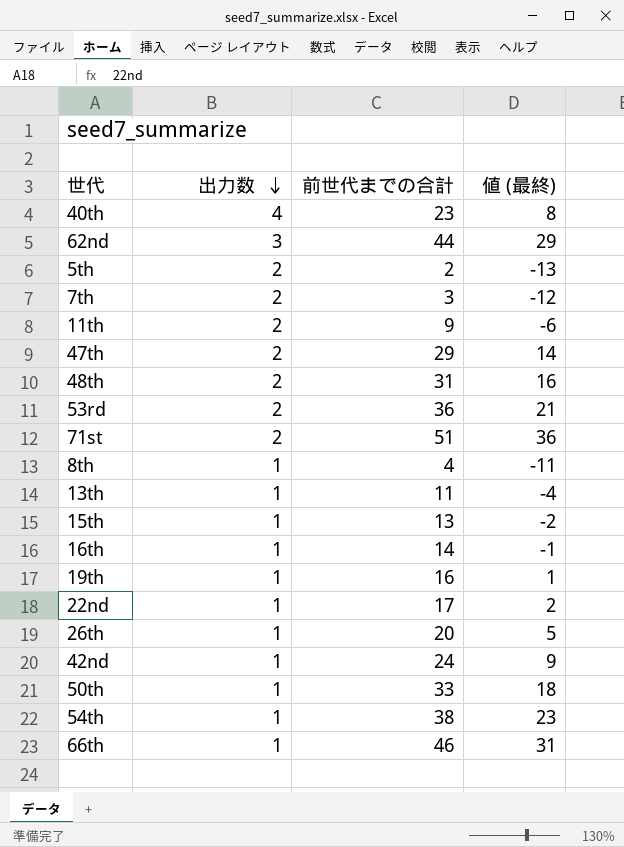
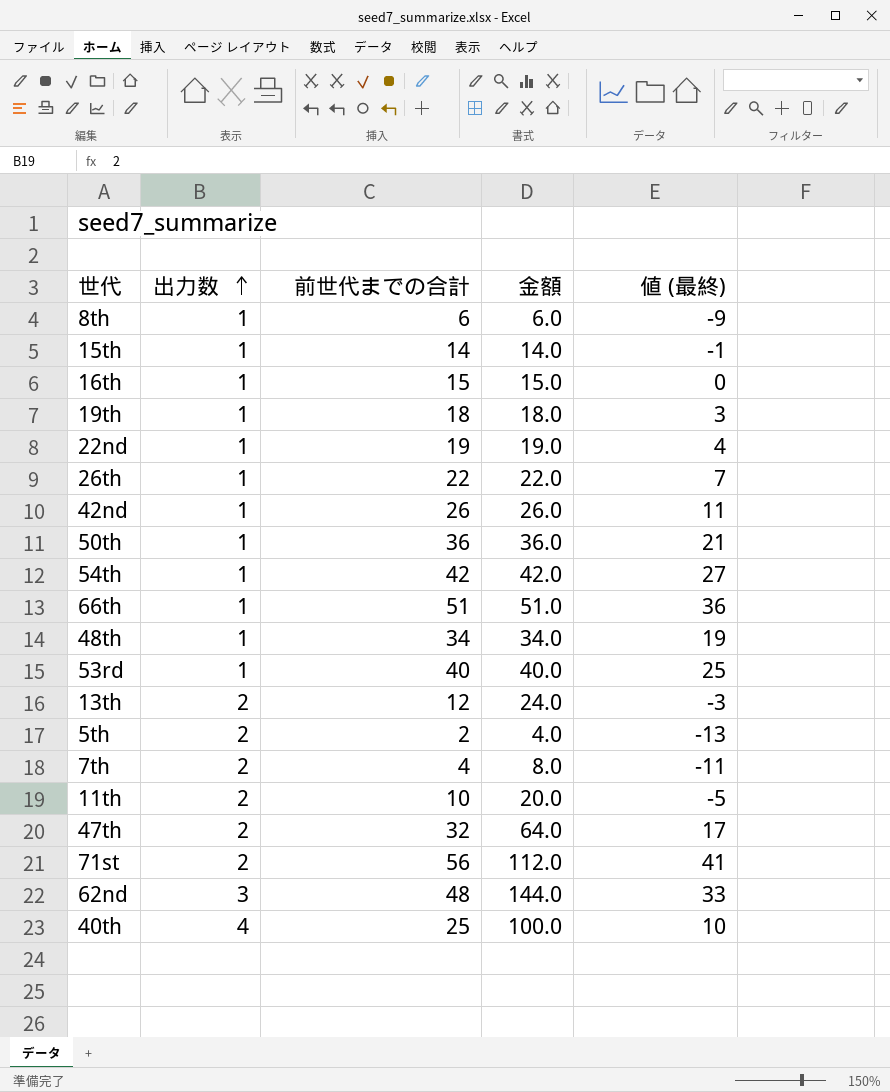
row order: 出力数 descending -> 出力数 ascending
column 金額 | formula: none -> [出力数] * [前世代までの合計]
8th | 前世代までの合計: 4 -> 6
8th | 値 (最終): -11 -> -9
15th | 前世代までの合計: 13 -> 14
15th | 値 (最終): -2 -> -1
16th | 前世代までの合計: 14 -> 15
16th | 値 (最終): -1 -> 0
19th | 前世代までの合計: 16 -> 18
19th | 値 (最終): 1 -> 3
22nd | 前世代までの合計: 17 -> 19
22nd | 値 (最終): 2 -> 4
26th | 前世代までの合計: 20 -> 22
26th | 値 (最終): 5 -> 7
42nd | 前世代までの合計: 24 -> 26
42nd | 値 (最終): 9 -> 11
50th | 前世代までの合計: 33 -> 36
50th | 値 (最終): 18 -> 21
54th | 前世代までの合計: 38 -> 42
54th | 値 (最終): 23 -> 27
66th | 前世代までの合計: 46 -> 51
66th | 値 (最終): 31 -> 36
48th | 出力数: 2 -> 1
48th | 前世代までの合計: 31 -> 34
48th | 値 (最終): 16 -> 19
53rd | 出力数: 2 -> 1
53rd | 前世代までの合計: 36 -> 40
53rd | 値 (最終): 21 -> 25
13th | 出力数: 1 -> 2
13th | 前世代までの合計: 11 -> 12
13th | 値 (最終): -4 -> -3
7th | 前世代までの合計: 3 -> 4
7th | 値 (最終): -12 -> -11
11th | 前世代までの合計: 9 -> 10
11th | 値 (最終): -6 -> -5
47th | 前世代までの合計: 29 -> 32
47th | 値 (最終): 14 -> 17
71st | 前世代までの合計: 51 -> 56
71st | 値 (最終): 36 -> 41
62nd | 前世代までの合計: 44 -> 48
62nd | 値 (最終): 29 -> 33
40th | 前世代までの合計: 23 -> 25
40th | 値 (最終): 8 -> 10

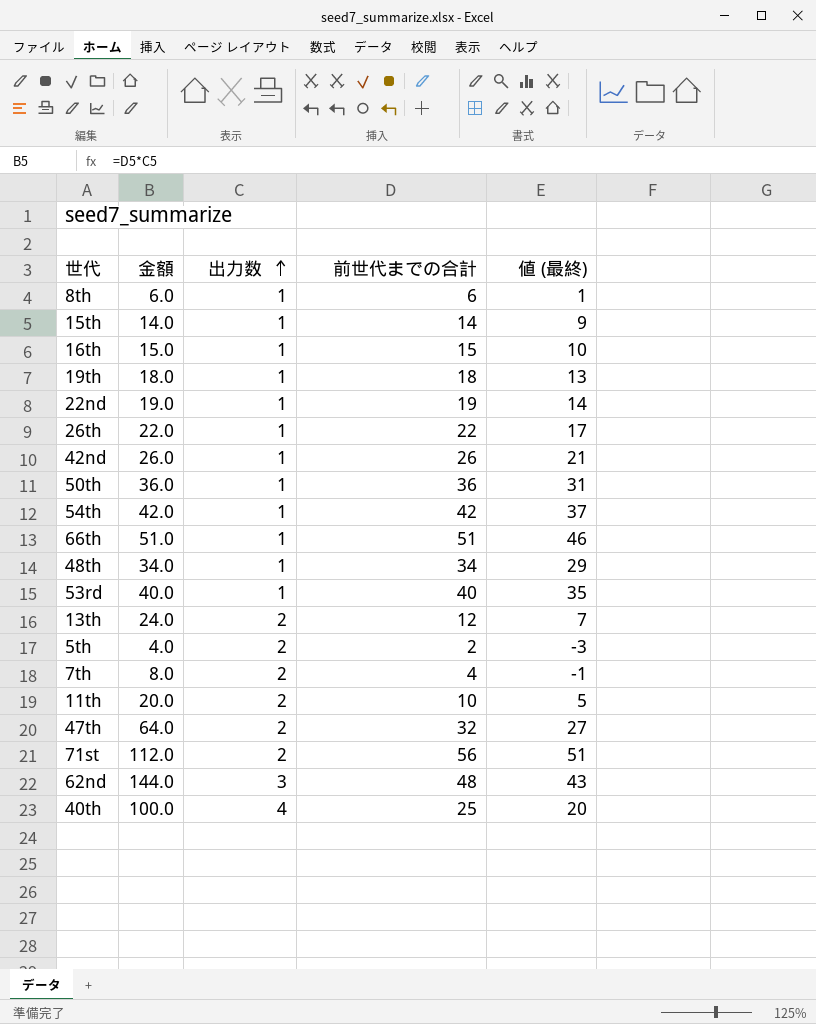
column 金額 | position: 4 -> 2
column 値 (最終) | formula: [前世代までの合計] - 15 -> [前世代までの合計] - 5

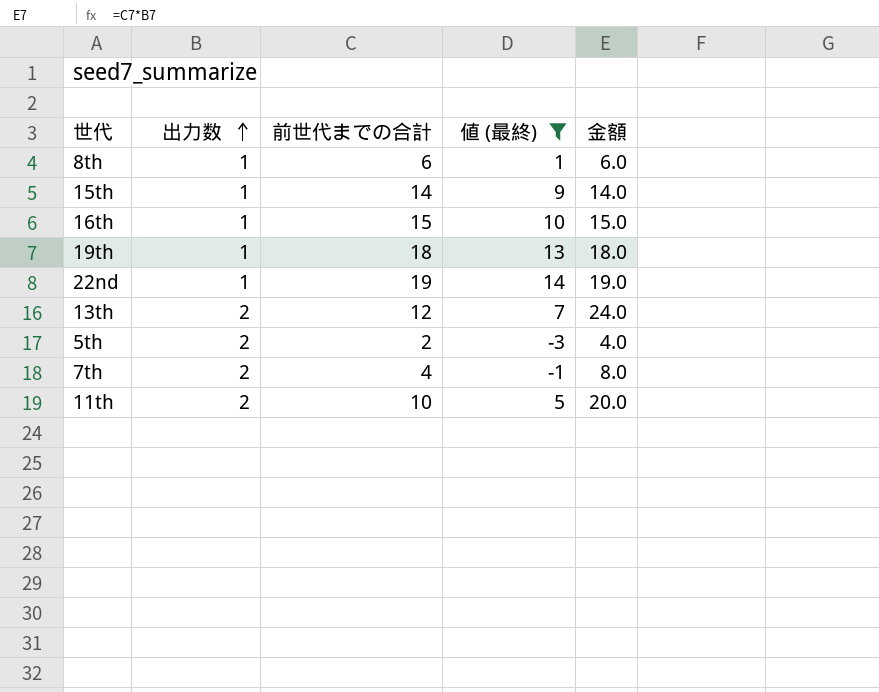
filter: none -> 値 (最終) <= 14
column 金額 | position: 2 -> 5

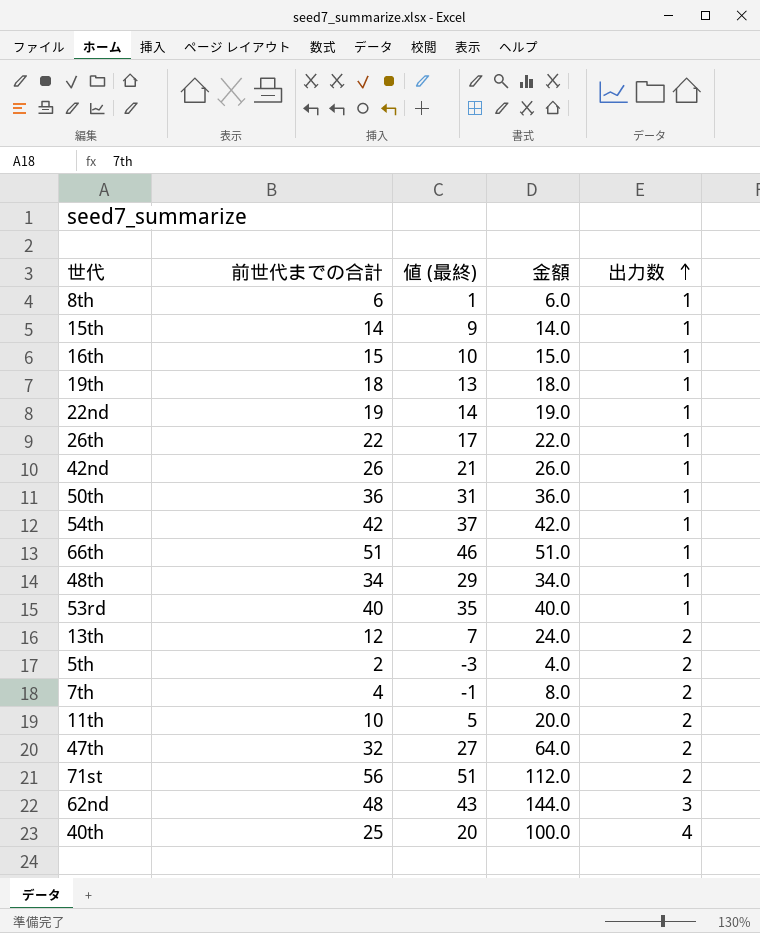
filter: 値 (最終) <= 14 -> none
column 出力数 | position: 2 -> 5

